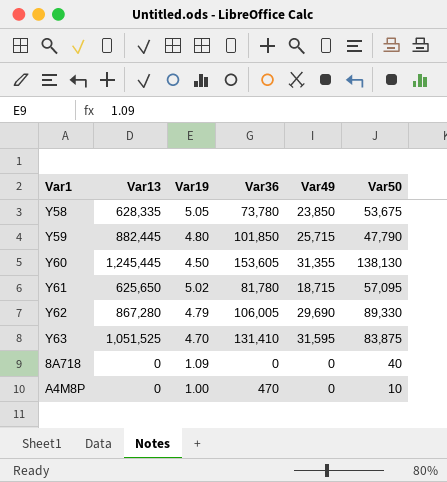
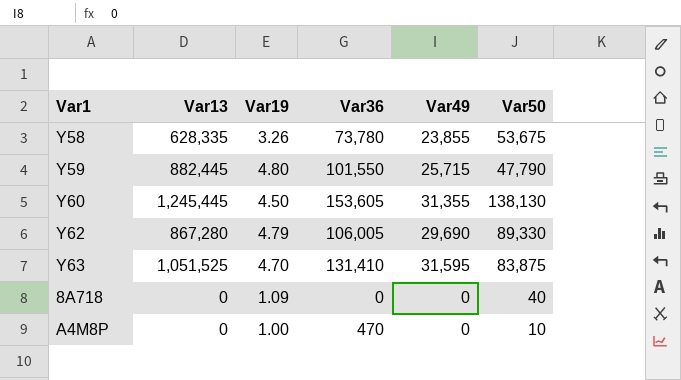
row Y61: 625,650 | 5.02 | 81,780 | 18,715 | 57,095 -> none
Y58 | Var19: 5.05 -> 3.26
Y58 | Var49: 23,850 -> 23,855
Y59 | Var36: 101,850 -> 101,550

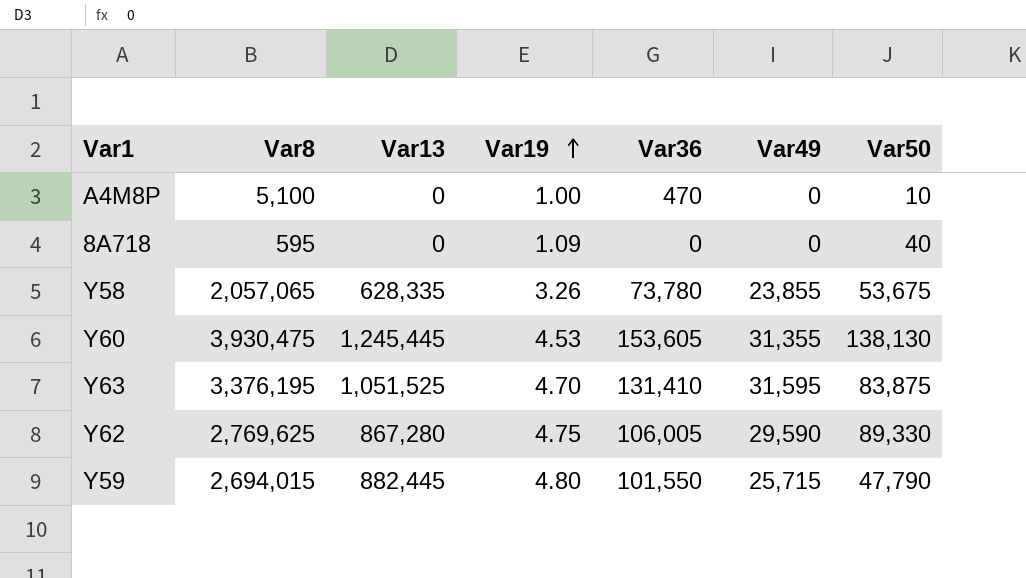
row order: none -> Var19 ascending
column Var8 | position: none -> 2
Y60 | Var19: 4.50 -> 4.53
Y62 | Var19: 4.79 -> 4.75
Y62 | Var49: 29,690 -> 29,590

